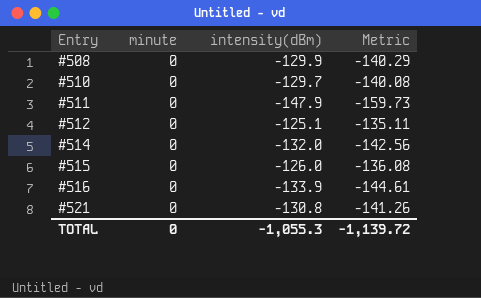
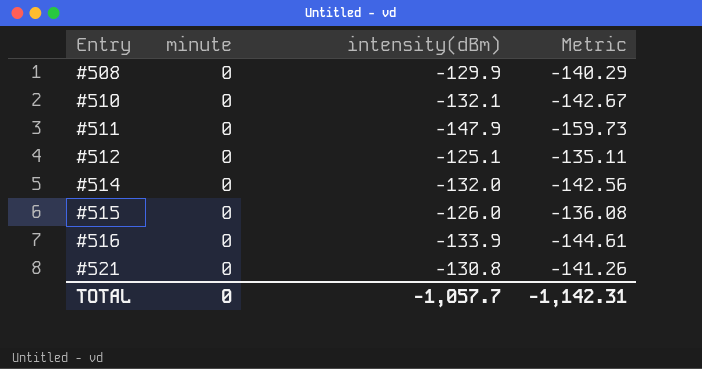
#510 | intensity(dBm): -129.7 -> -132.1
#510 | Metric: -140.08 -> -142.67
TOTAL | intensity(dBm): -1,055.3 -> -1,057.7
TOTAL | Metric: -1,139.72 -> -1,142.31

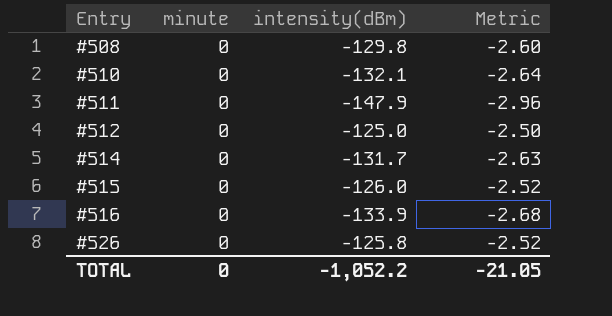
column Metric | formula: [intensity(dBm)] * 1.08 -> [intensity(dBm)] * 0.02
row #521: 0 | -130.8 | -141.26 -> none
#508 | intensity(dBm): -129.9 -> -129.8
#512 | intensity(dBm): -125.1 -> -125.0
#514 | intensity(dBm): -132.0 -> -131.7
row #526: none -> 0 | -125.8 | -2.52
TOTAL | intensity(dBm): -1,057.7 -> -1,052.2
TOTAL | Metric: -1,142.31 -> -21.05

